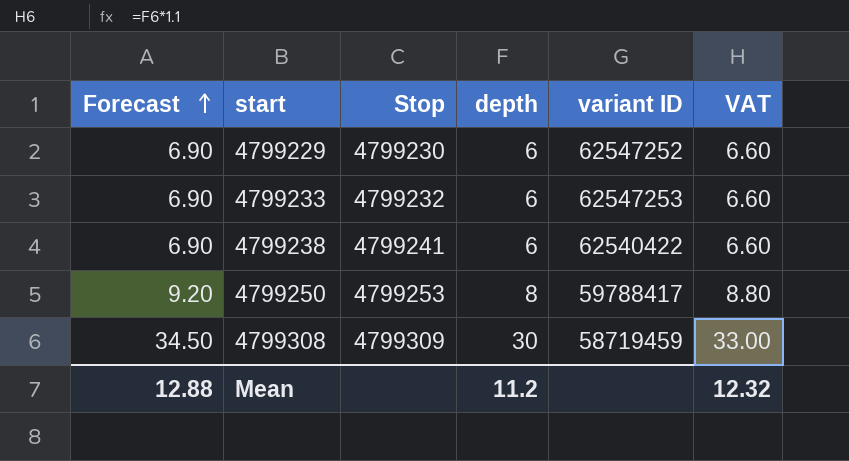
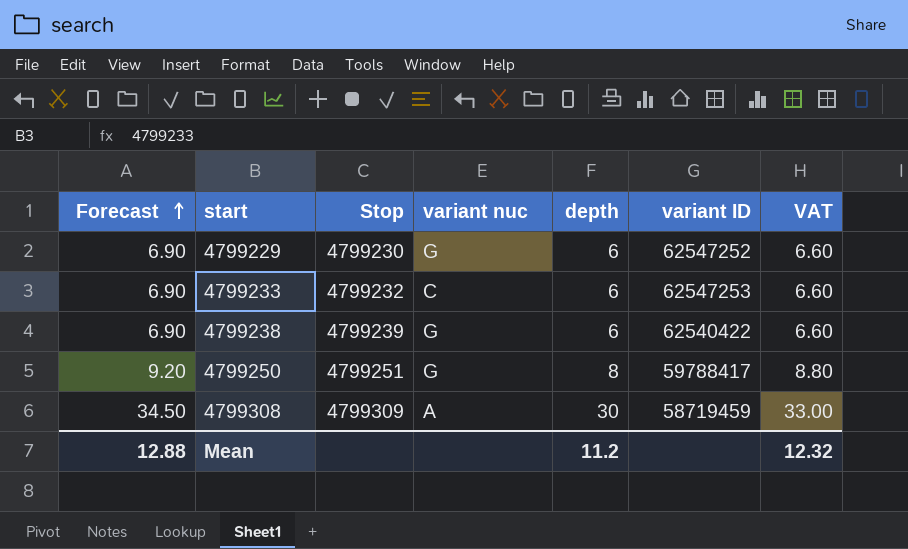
column variant nuc | position: none -> 4
4799238 | Stop: 4799241 -> 4799239
4799250 | Stop: 4799253 -> 4799251

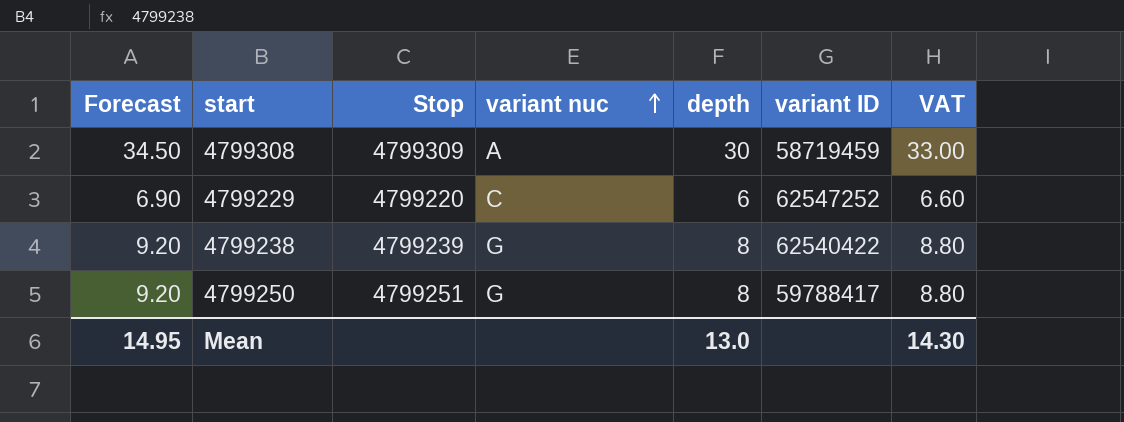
row order: Forecast ascending -> variant nuc ascending
row 4799233: 6.90 | 4799232 | C | 6 | 62547253 | 6.60 -> none
4799229 | Stop: 4799230 -> 4799220
4799229 | variant nuc: G -> C
4799238 | Forecast: 6.90 -> 9.20
4799238 | depth: 6 -> 8
4799238 | VAT: 6.60 -> 8.80
Mean | Forecast: 12.88 -> 14.95
Mean | depth: 11.2 -> 13.0
Mean | VAT: 12.32 -> 14.30

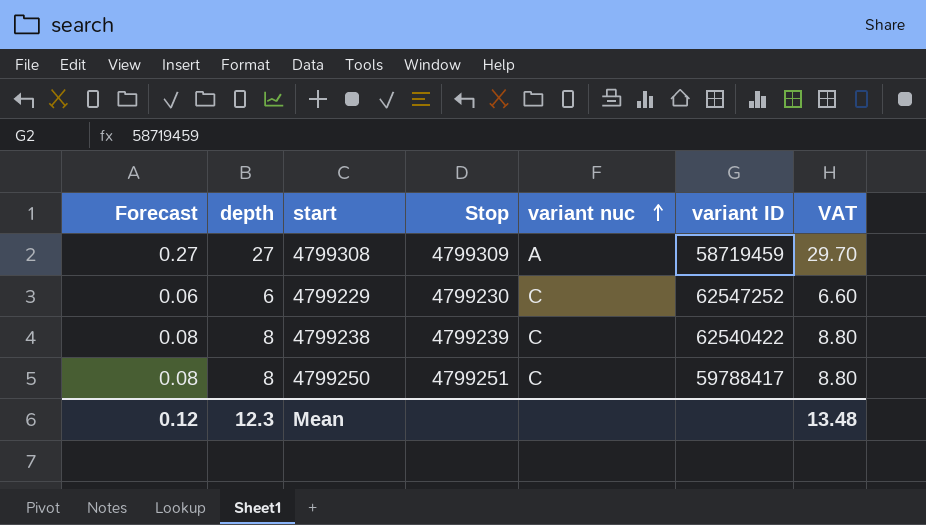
column Forecast | formula: [depth] * 1.15 -> [depth] * 0.01
column depth | position: 5 -> 2
4799308 | depth: 30 -> 27
4799308 | VAT: 33.00 -> 29.70
4799229 | Stop: 4799220 -> 4799230
4799238 | variant nuc: G -> C
4799250 | variant nuc: G -> C
Mean | Forecast: 14.95 -> 0.12
Mean | depth: 13.0 -> 12.3
Mean | VAT: 14.30 -> 13.48

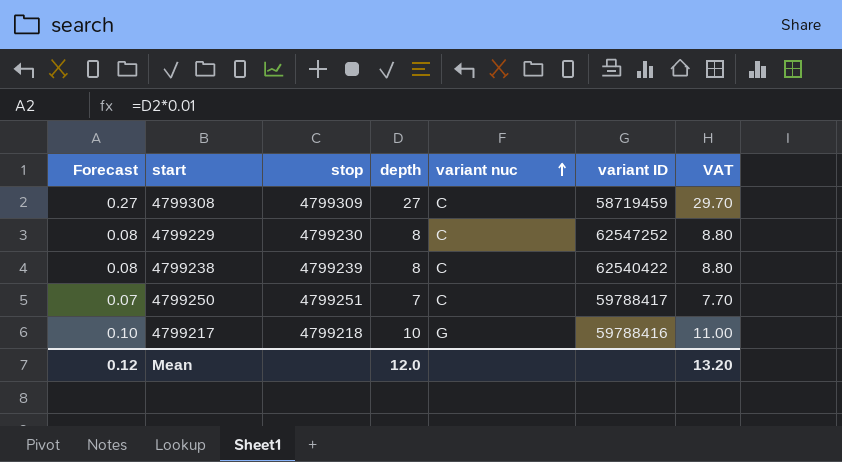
column name: Stop -> stop
column depth | position: 2 -> 4
4799308 | variant nuc: A -> C
4799229 | Forecast: 0.06 -> 0.08
4799229 | depth: 6 -> 8
4799229 | VAT: 6.60 -> 8.80
4799250 | Forecast: 0.08 -> 0.07
4799250 | depth: 8 -> 7
4799250 | VAT: 8.80 -> 7.70
row 4799217: none -> 0.10 | 4799218 | 10 | G | 59788416 | 11.00
Mean | depth: 12.3 -> 12.0
Mean | VAT: 13.48 -> 13.20

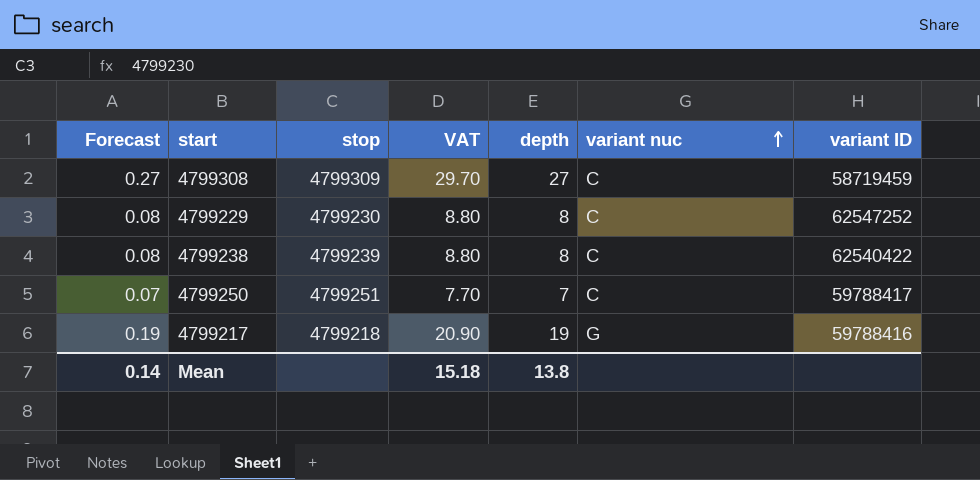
column VAT | position: 7 -> 4
4799217 | Forecast: 0.10 -> 0.19
4799217 | VAT: 11.00 -> 20.90
4799217 | depth: 10 -> 19
Mean | Forecast: 0.12 -> 0.14
Mean | VAT: 13.20 -> 15.18
Mean | depth: 12.0 -> 13.8

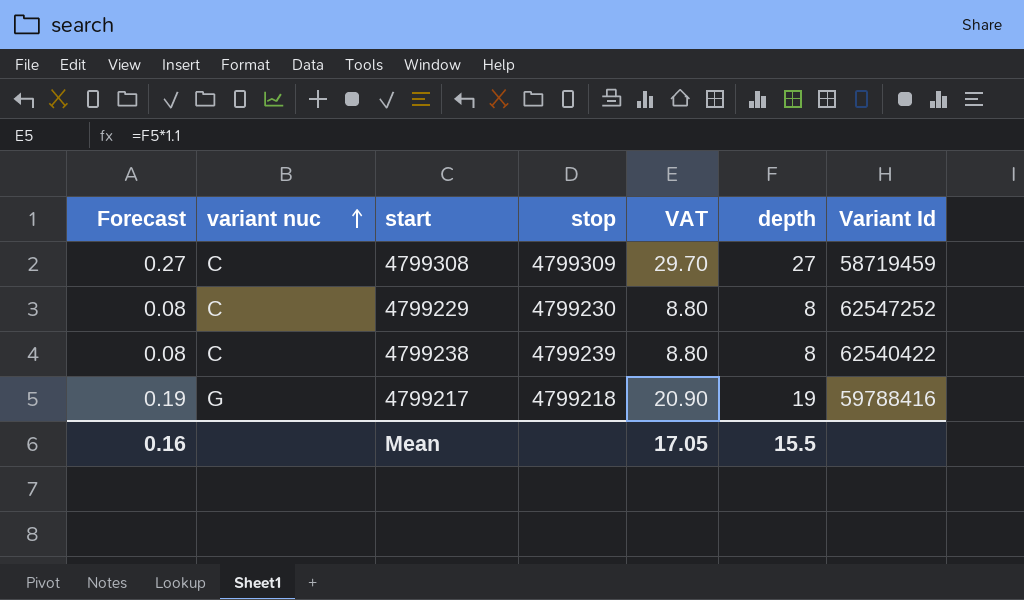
column variant nuc | position: 6 -> 2
column name: variant ID -> Variant Id
row 4799250: 0.07 | 4799251 | 7.70 | 7 | C | 59788417 -> none
Mean | Forecast: 0.14 -> 0.16
Mean | VAT: 15.18 -> 17.05
Mean | depth: 13.8 -> 15.5

